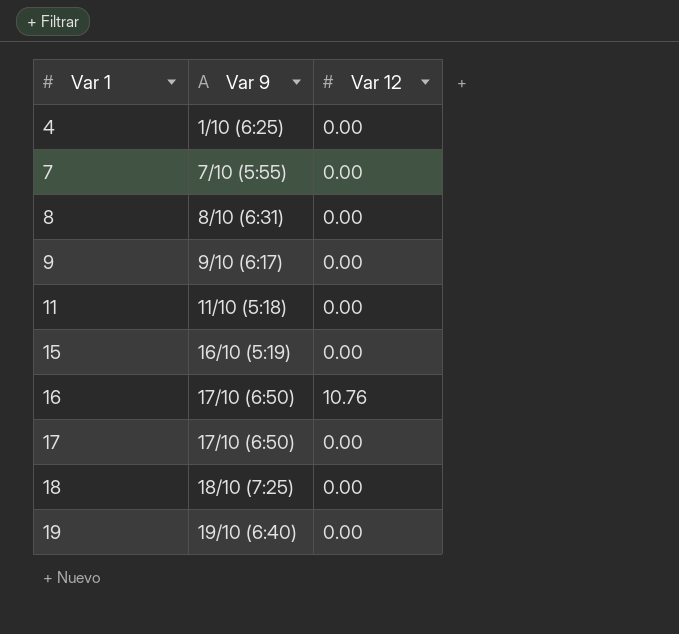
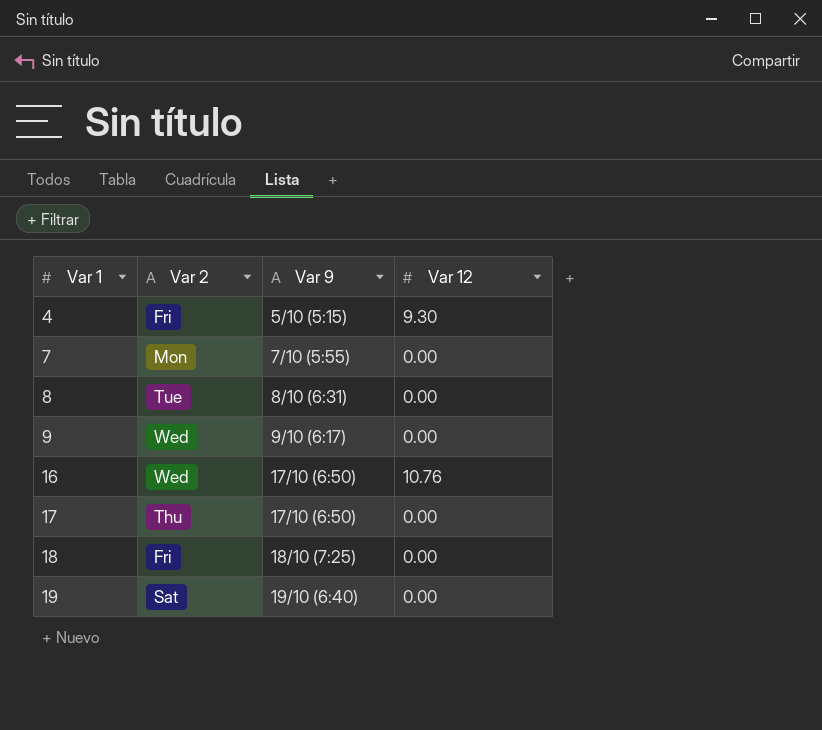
column Var 2 | position: none -> 2
row 11: 11/10 (5:18) | 0.00 -> none
row 15: 16/10 (5:19) | 0.00 -> none
4 | Var 9: 1/10 (6:25) -> 5/10 (5:15)
4 | Var 12: 0.00 -> 9.30

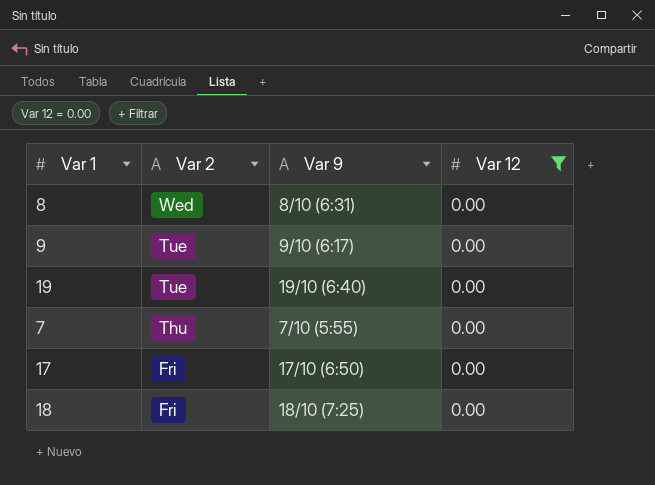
filter: none -> Var 12 = 0.00
row order: Var 1 ascending -> Var 2 descending
8 | Var 2: Tue -> Wed
9 | Var 2: Wed -> Tue
19 | Var 2: Sat -> Tue
7 | Var 2: Mon -> Thu
17 | Var 2: Thu -> Fri

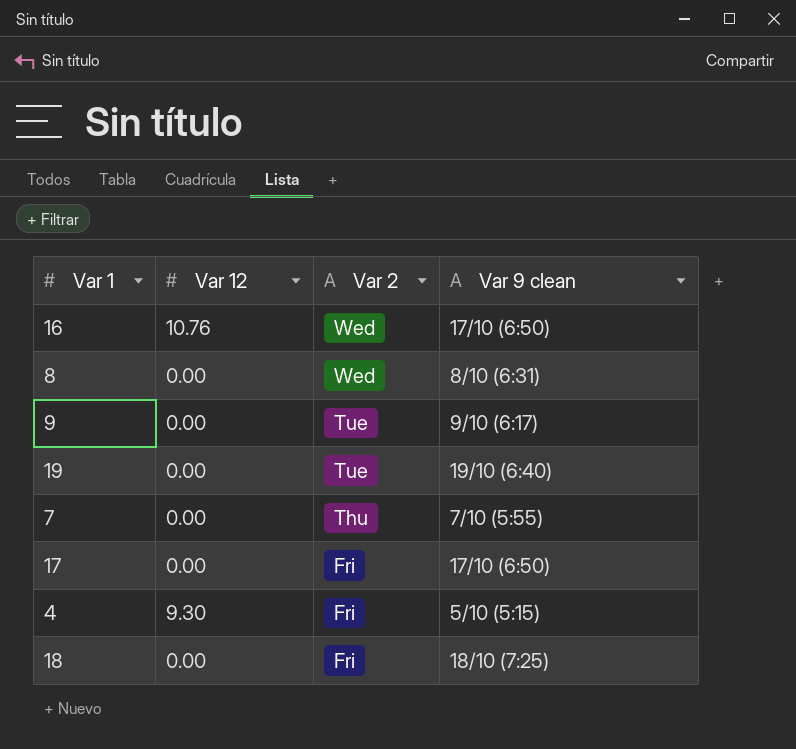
filter: Var 12 = 0.00 -> none
column Var 12 | position: 4 -> 2
column name: Var 9 -> Var 9 clean

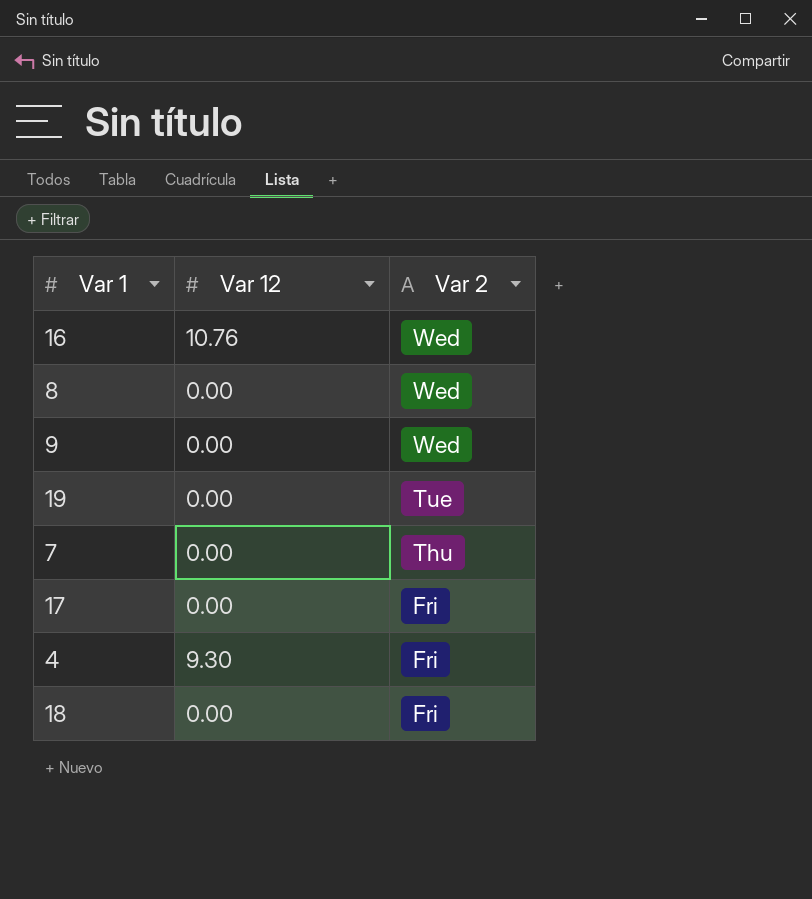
column Var 9 clean | position: 4 -> none
9 | Var 2: Tue -> Wed

